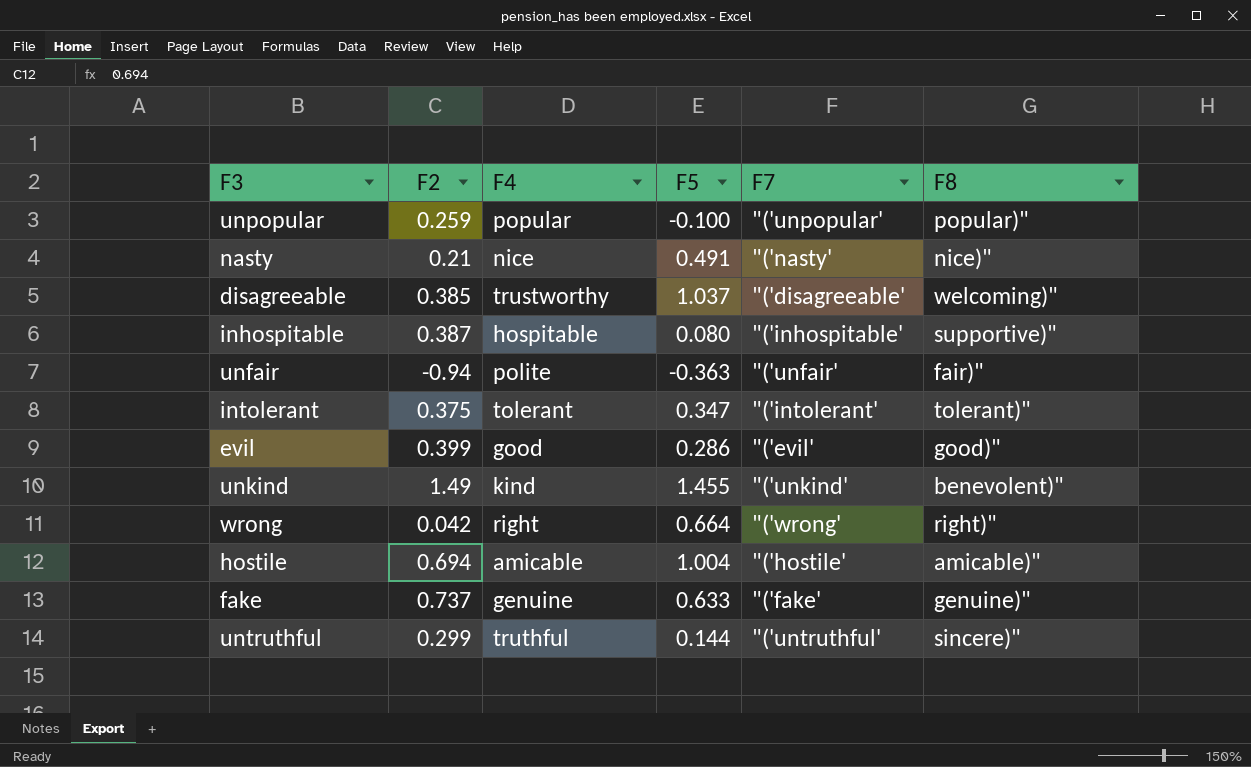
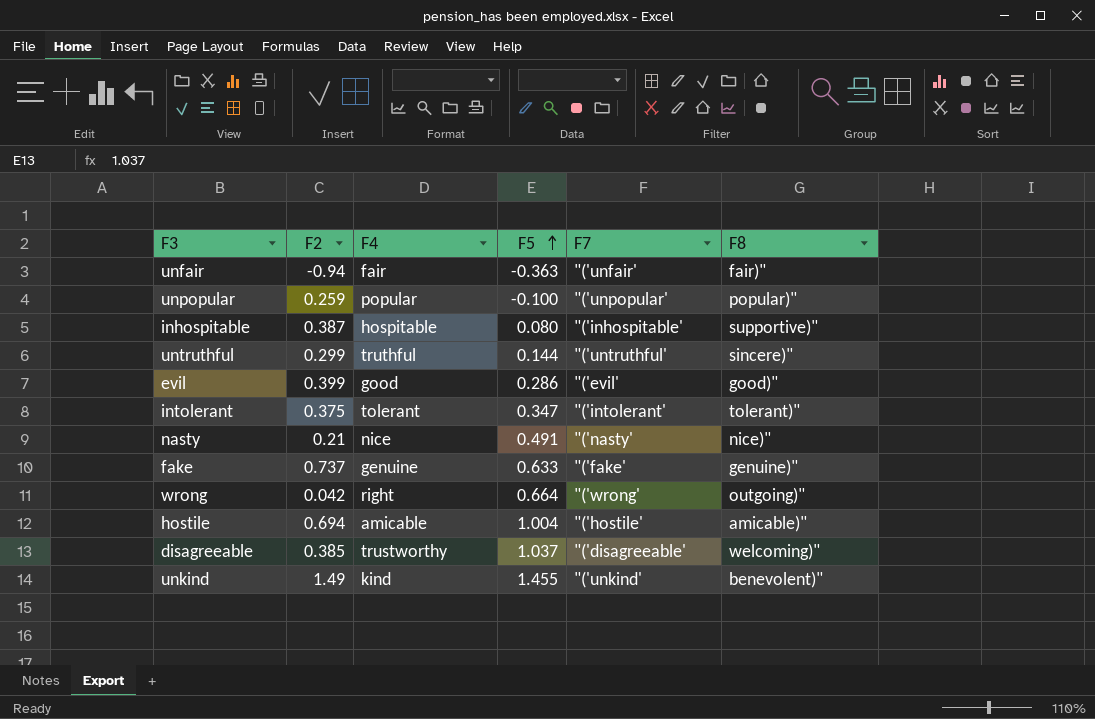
row order: none -> F5 ascending
unfair | F4: polite -> fair
wrong | F8: right)" -> outgoing)"

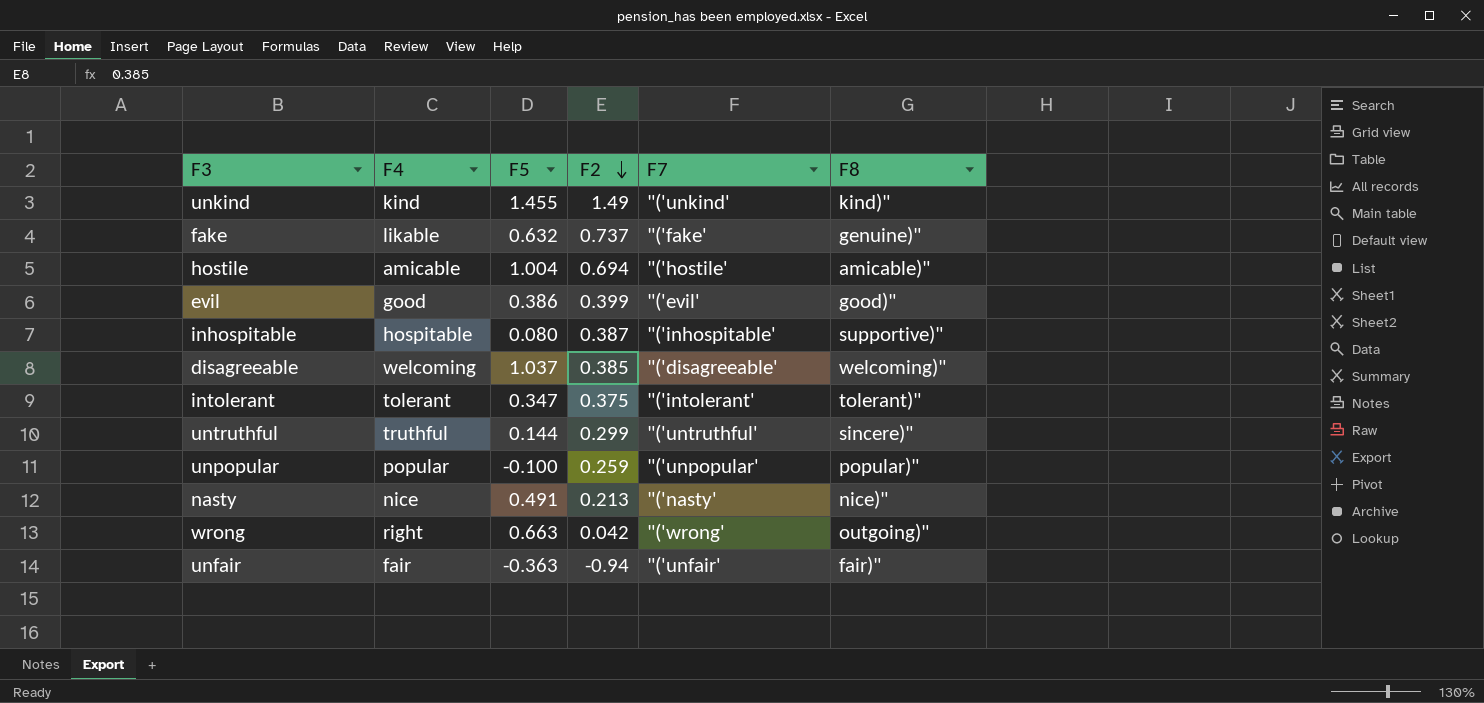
row order: F5 ascending -> F2 descending
column F2 | position: 2 -> 4
unkind | F8: benevolent)" -> kind)"
fake | F4: genuine -> likable
fake | F5: 0.633 -> 0.632
evil | F5: 0.286 -> 0.386
disagreeable | F4: trustworthy -> welcoming
nasty | F2: 0.21 -> 0.213
wrong | F5: 0.664 -> 0.663

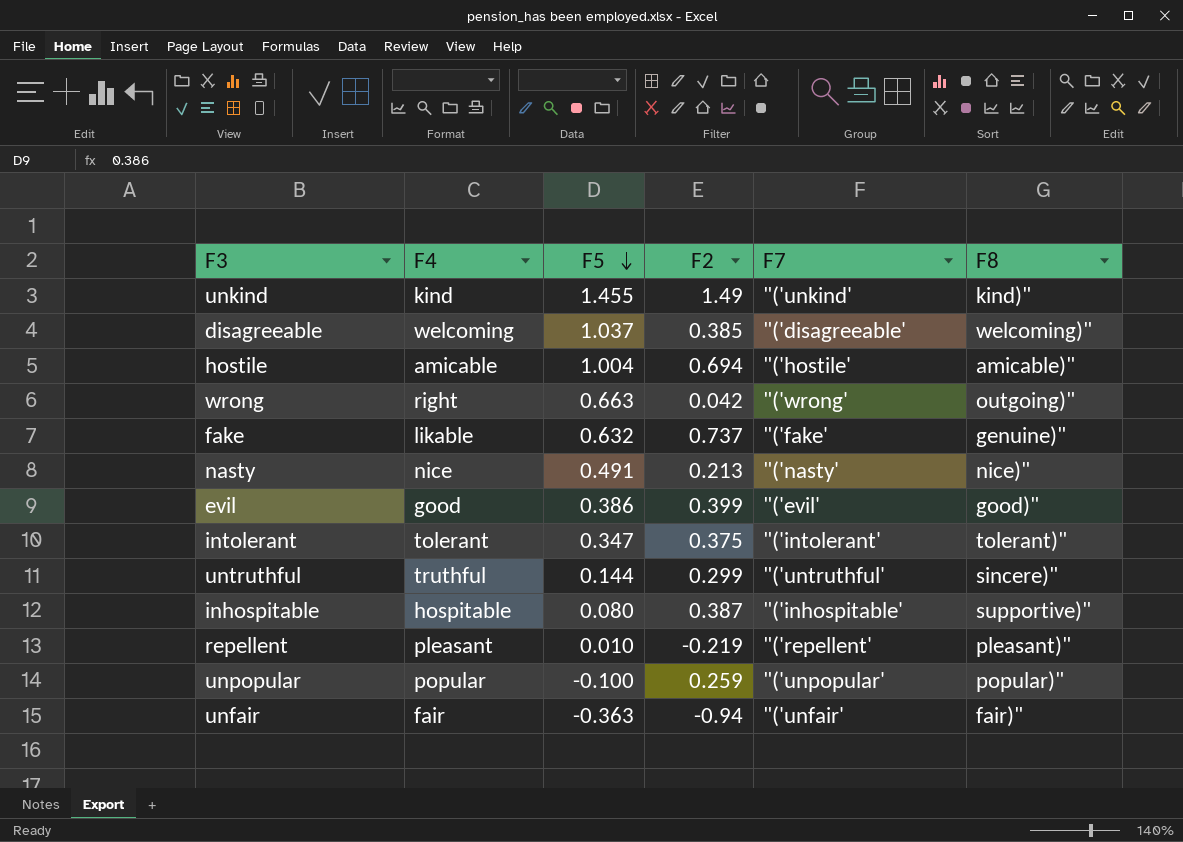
row order: F2 descending -> F5 descending
row repellent: none -> pleasant | 0.010 | -0.219 | "('repellent' | pleasant)"

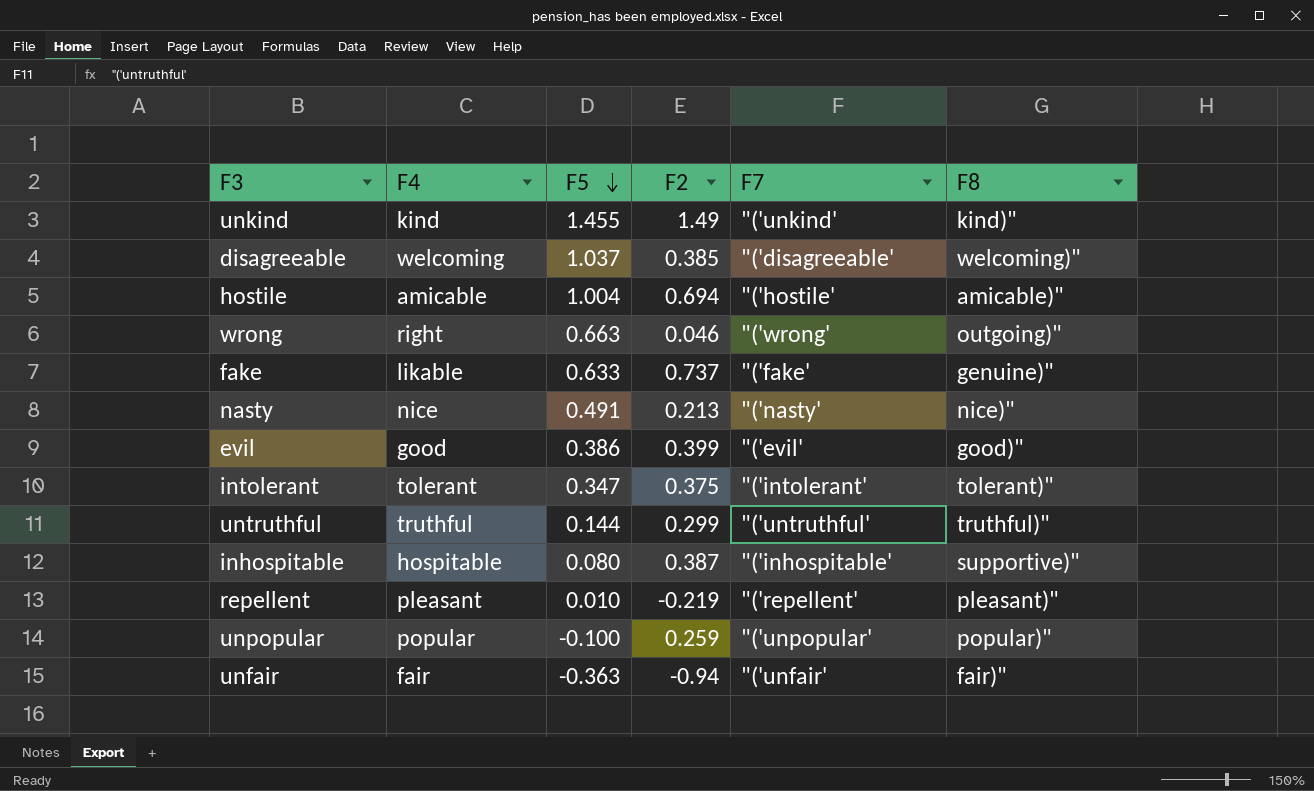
wrong | F2: 0.042 -> 0.046
fake | F5: 0.632 -> 0.633
untruthful | F8: sincere)" -> truthful)"

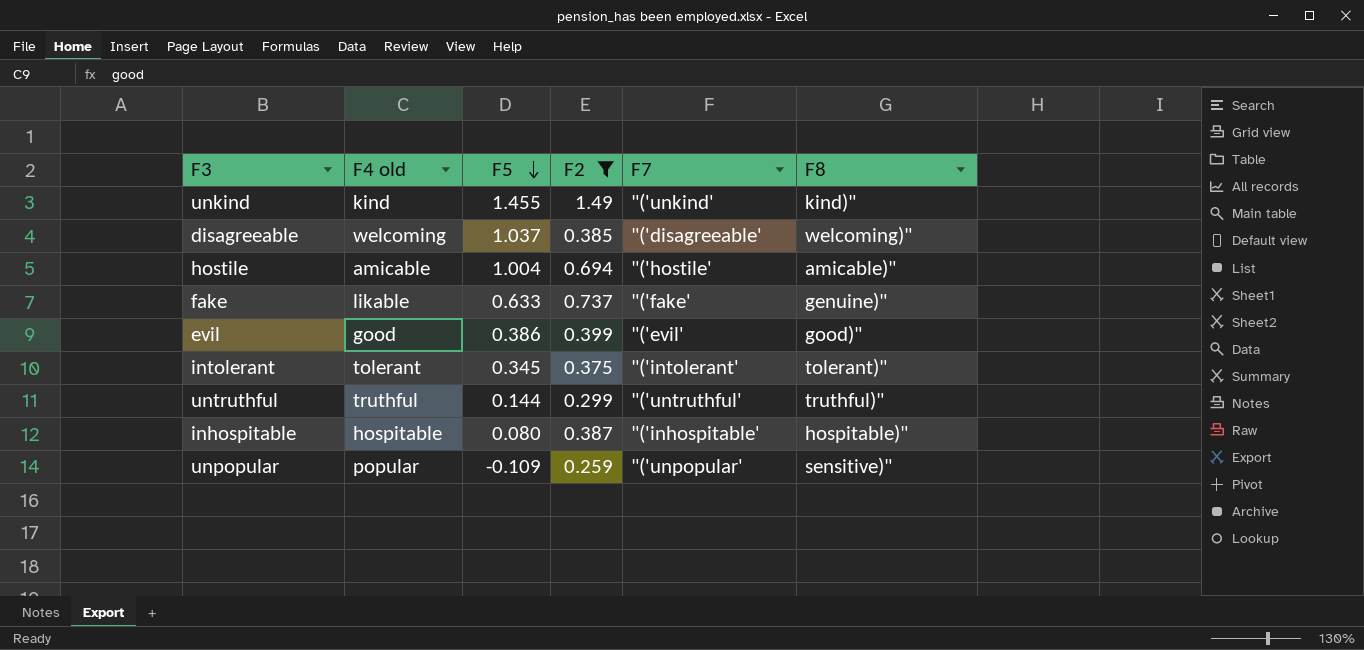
filter: none -> F2 >= 0.259
column name: F4 -> F4 old
intolerant | F5: 0.347 -> 0.345
inhospitable | F8: supportive)" -> hospitable)"
unpopular | F5: -0.100 -> -0.109
unpopular | F8: popular)" -> sensitive)"

